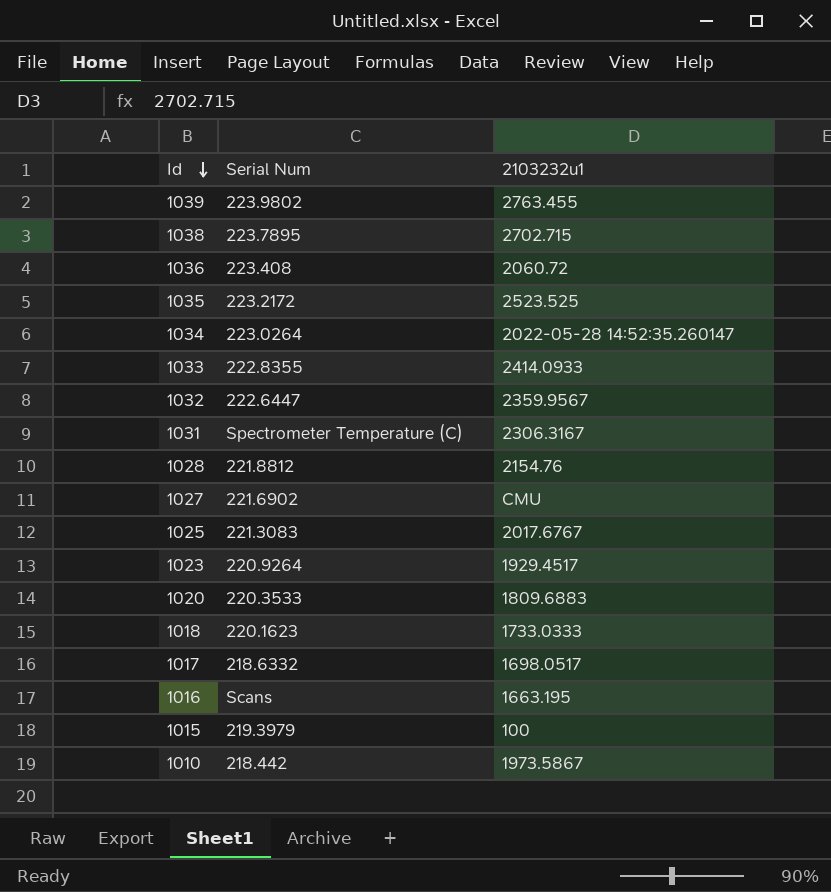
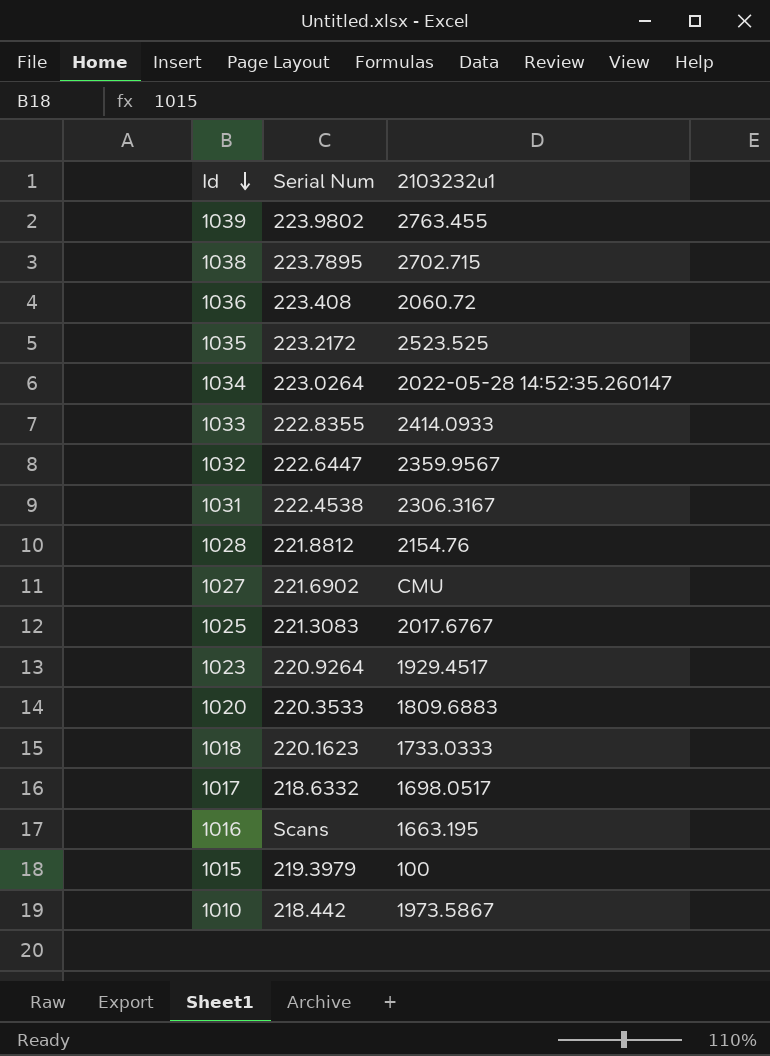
1031 | Serial Num: Spectrometer Temperature (C) -> 222.4538

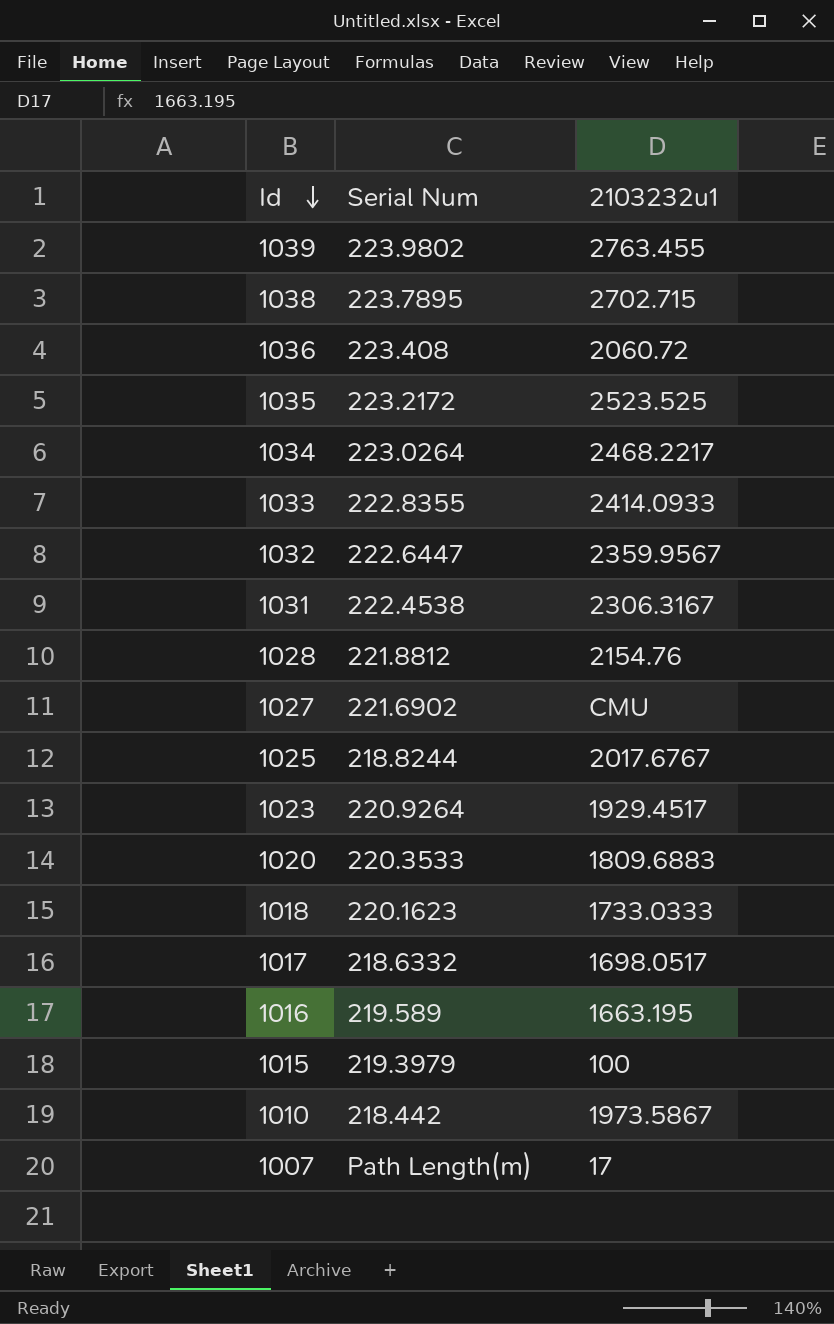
1034 | 2103232u1: 2022-05-28 14:52:35.260147 -> 2468.2217
1025 | Serial Num: 221.3083 -> 218.8244
1016 | Serial Num: Scans -> 219.589
row 1007: none -> Path Length(m) | 17

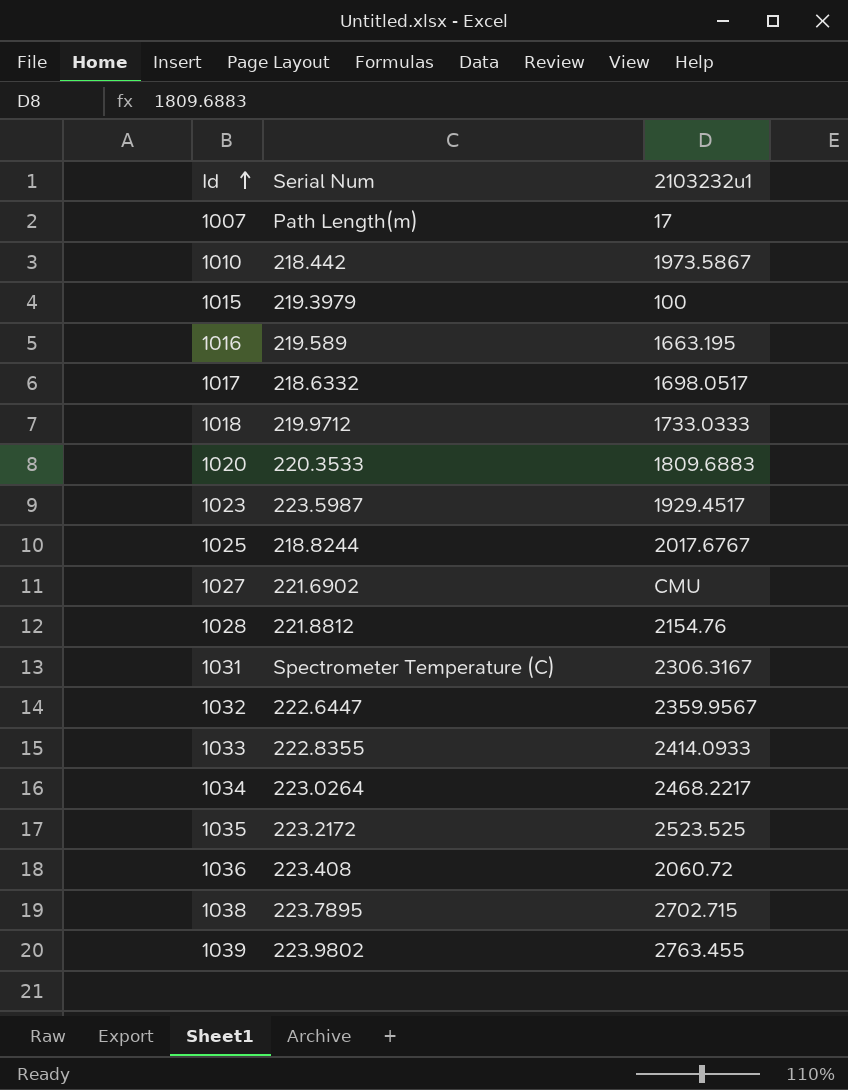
row order: Id descending -> Id ascending
1018 | Serial Num: 220.1623 -> 219.9712
1023 | Serial Num: 220.9264 -> 223.5987
1031 | Serial Num: 222.4538 -> Spectrometer Temperature (C)

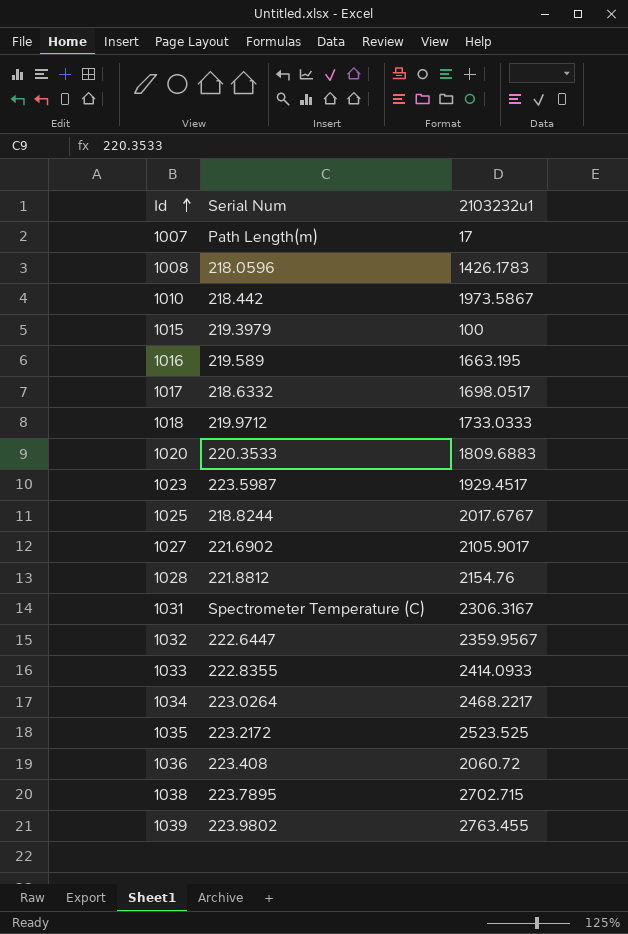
row 1008: none -> 218.0596 | 1426.1783
1027 | 2103232u1: CMU -> 2105.9017

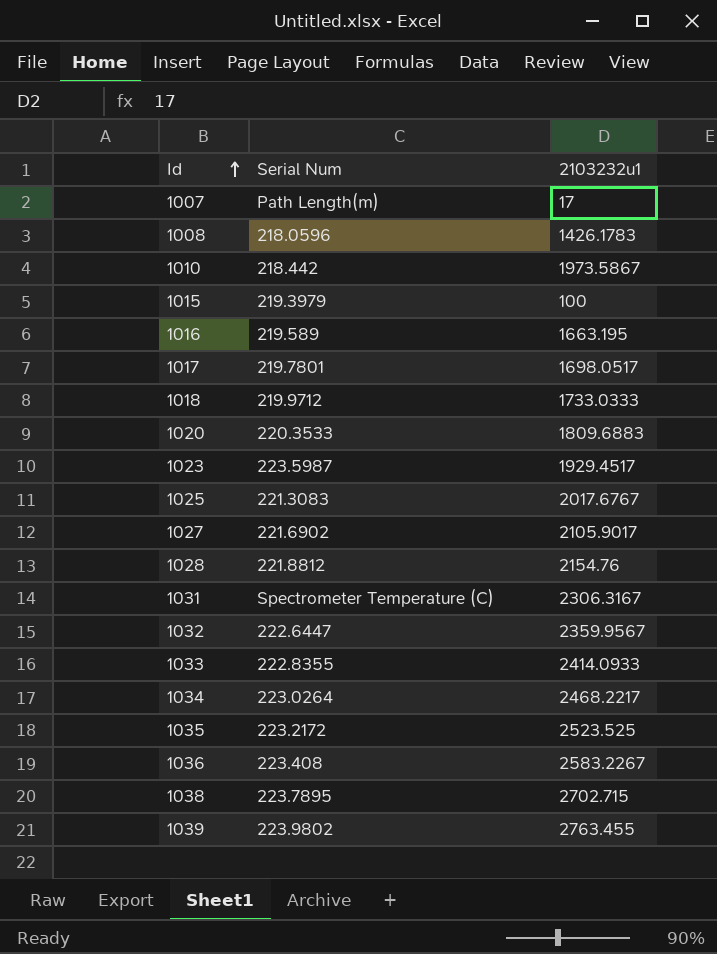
1017 | Serial Num: 218.6332 -> 219.7801
1025 | Serial Num: 218.8244 -> 221.3083
1036 | 2103232u1: 2060.72 -> 2583.2267

